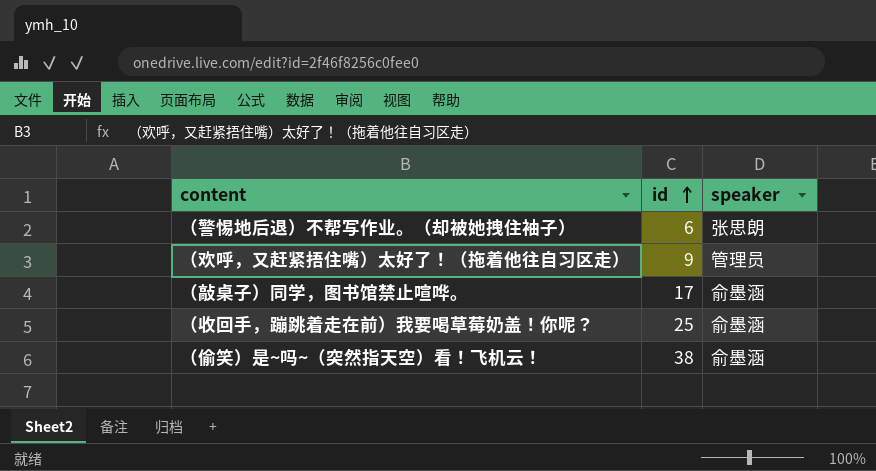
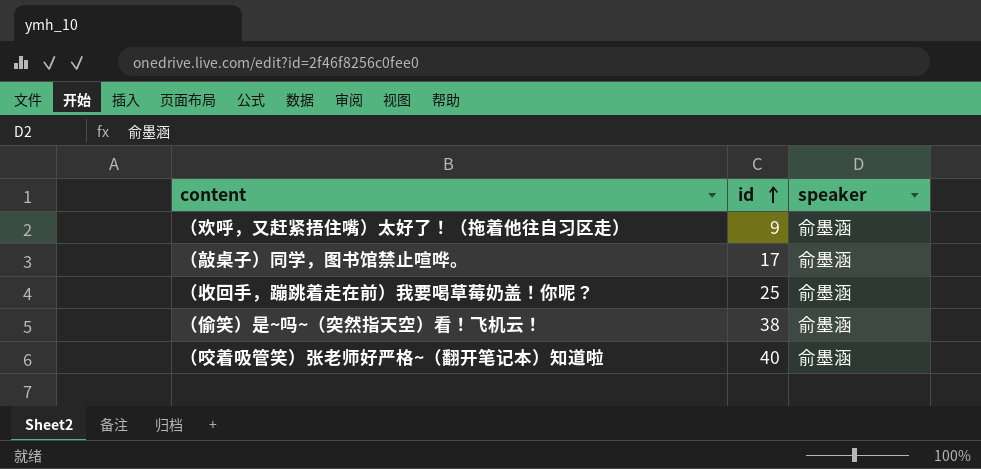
row （警惕地后退）不帮写作业。（却被她拽住袖子）: 6 | 张思朗 -> none
（欢呼，又赶紧捂住嘴）太好了！（拖着他往自习区走） | speaker: 管理员 -> 俞墨涵
row （咬着吸管笑）张老师好严格~（翻开笔记本）知道啦: none -> 40 | 俞墨涵

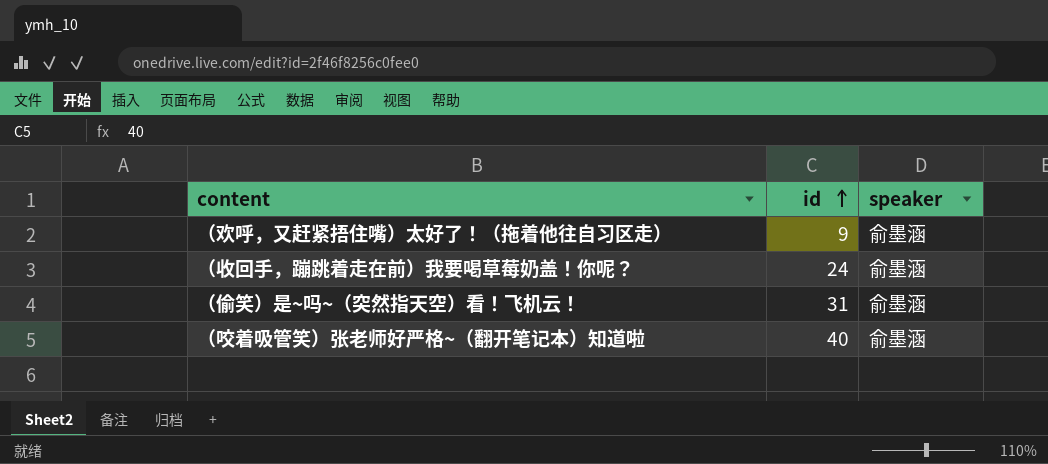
row （敲桌子）同学，图书馆禁止喧哗。: 17 | 俞墨涵 -> none
（收回手，蹦跳着走在前）我要喝草莓奶盖！你呢？ | id: 25 -> 24
（偷笑）是~吗~（突然指天空）看！飞机云！ | id: 38 -> 31

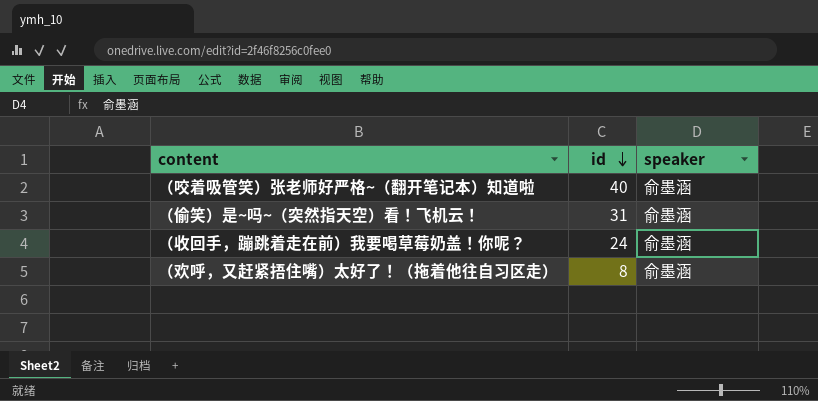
row order: id ascending -> id descending
（欢呼，又赶紧捂住嘴）太好了！（拖着他往自习区走） | id: 9 -> 8

